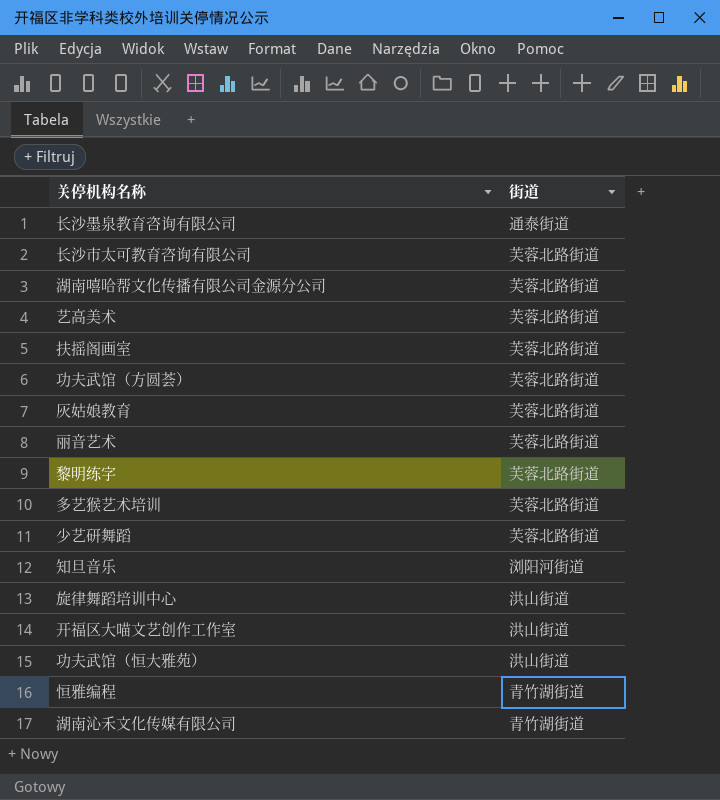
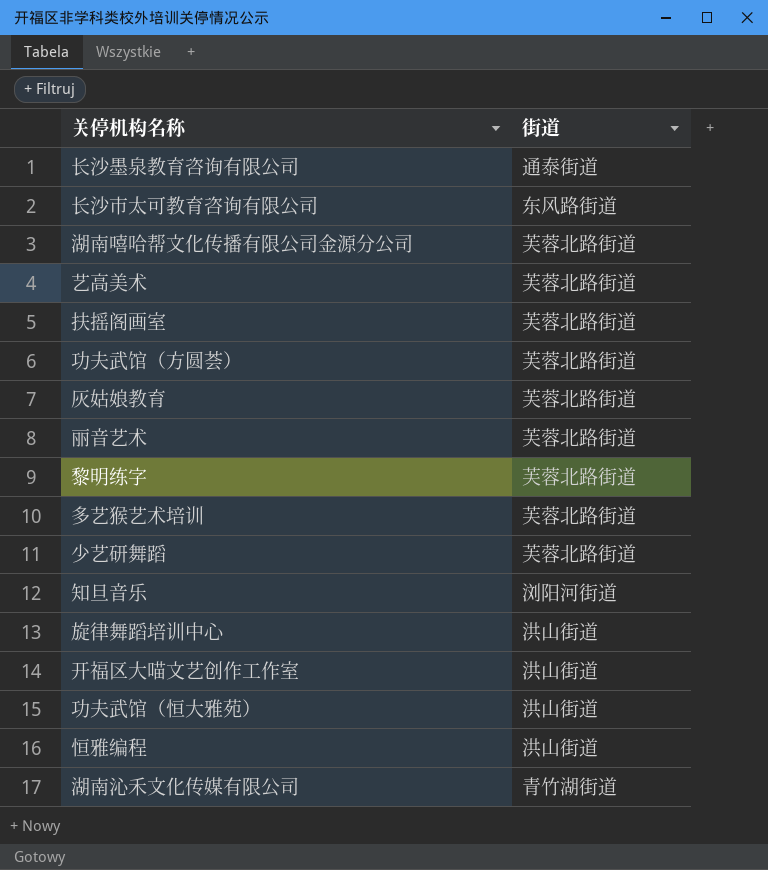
长沙市太可教育咨询有限公司 | 街道: 芙蓉北路街道 -> 东风路街道
恒雅编程 | 街道: 青竹湖街道 -> 洪山街道

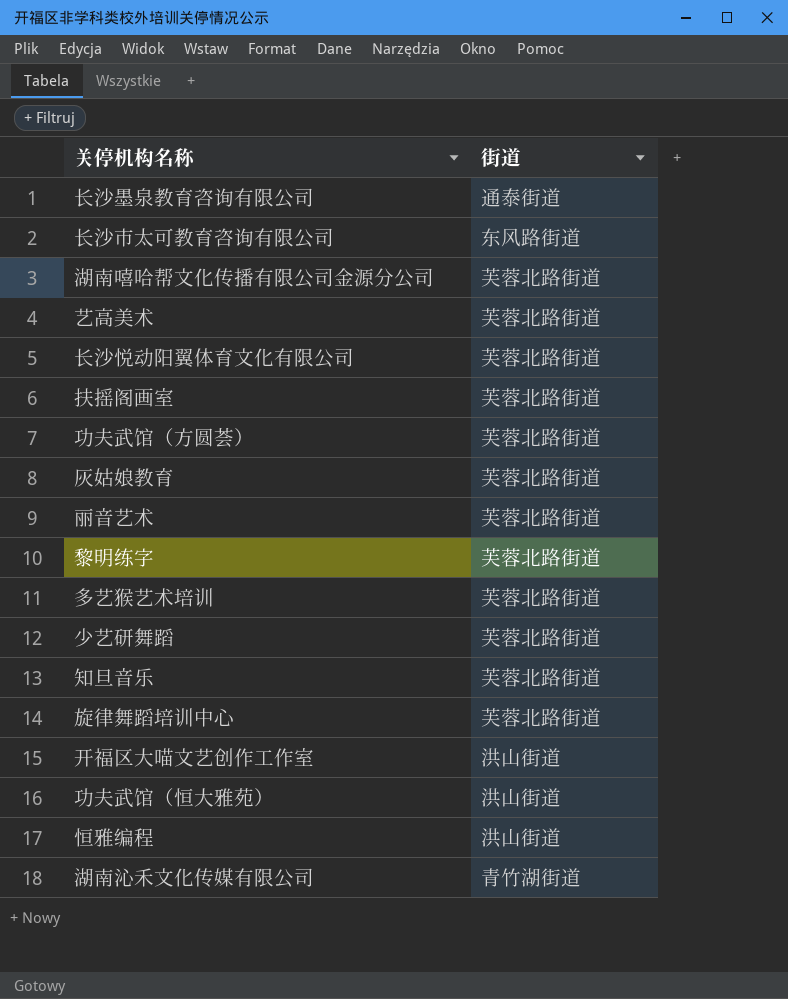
row 长沙悦动阳翼体育文化有限公司: none -> 芙蓉北路街道
知旦音乐 | 街道: 浏阳河街道 -> 芙蓉北路街道
旋律舞蹈培训中心 | 街道: 洪山街道 -> 芙蓉北路街道

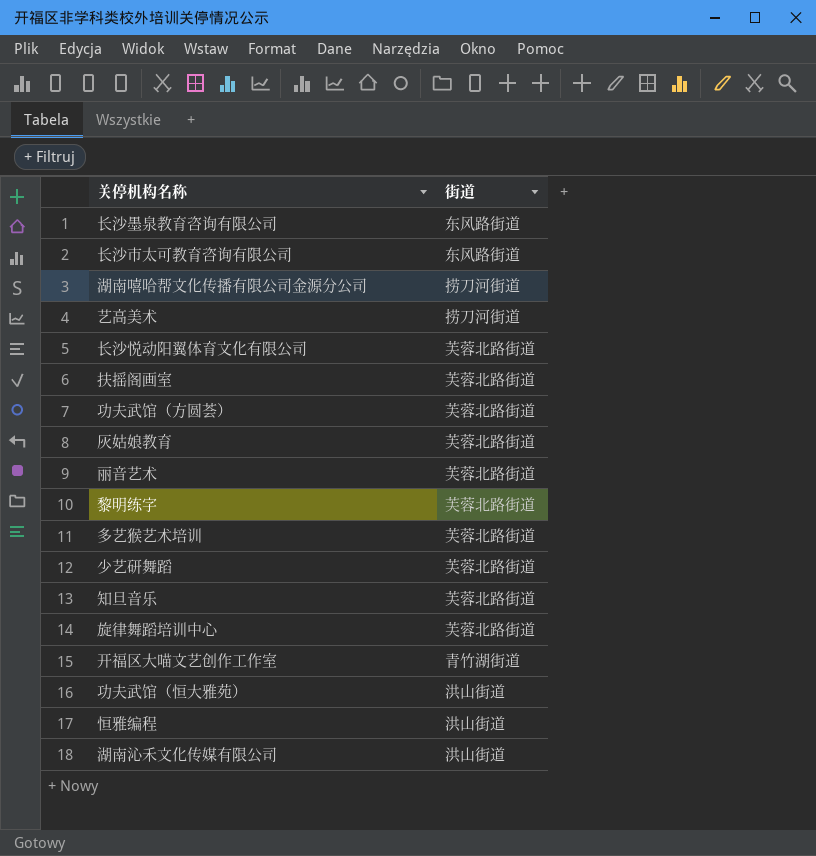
长沙墨泉教育咨询有限公司 | 街道: 通泰街道 -> 东风路街道
湖南嘻哈帮文化传播有限公司金源分公司 | 街道: 芙蓉北路街道 -> 捞刀河街道
艺高美术 | 街道: 芙蓉北路街道 -> 捞刀河街道
开福区大喵文艺创作工作室 | 街道: 洪山街道 -> 青竹湖街道
湖南沁禾文化传媒有限公司 | 街道: 青竹湖街道 -> 洪山街道

